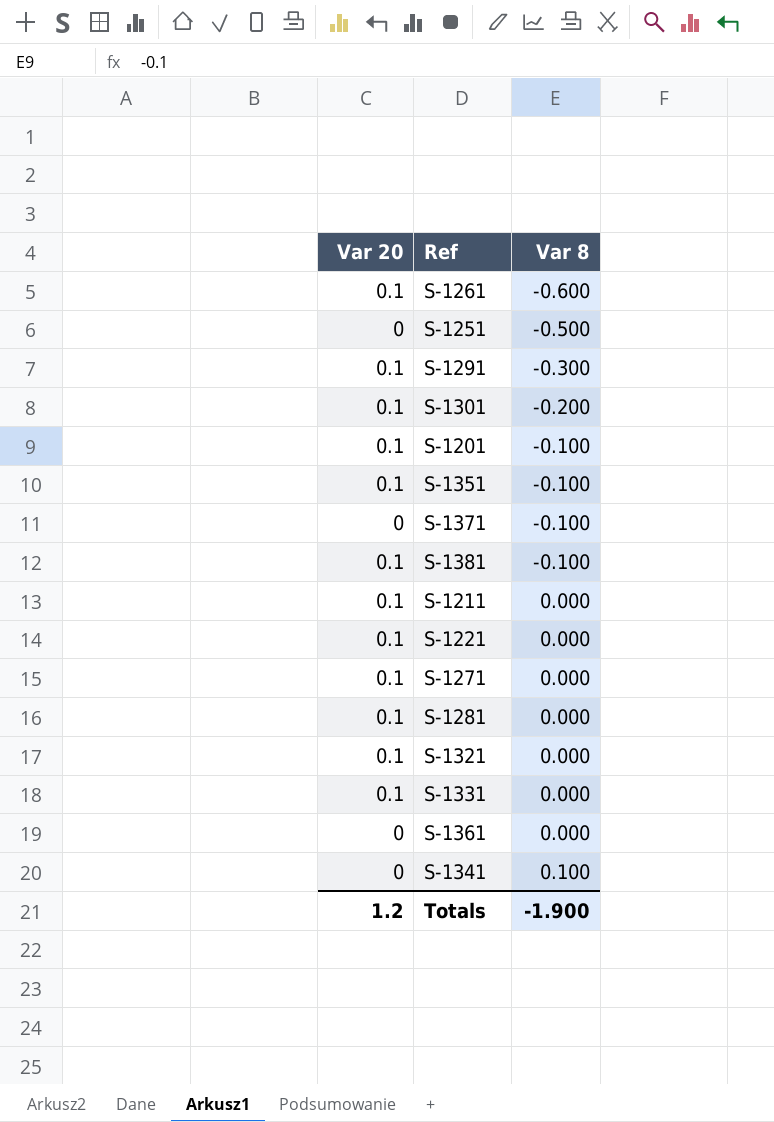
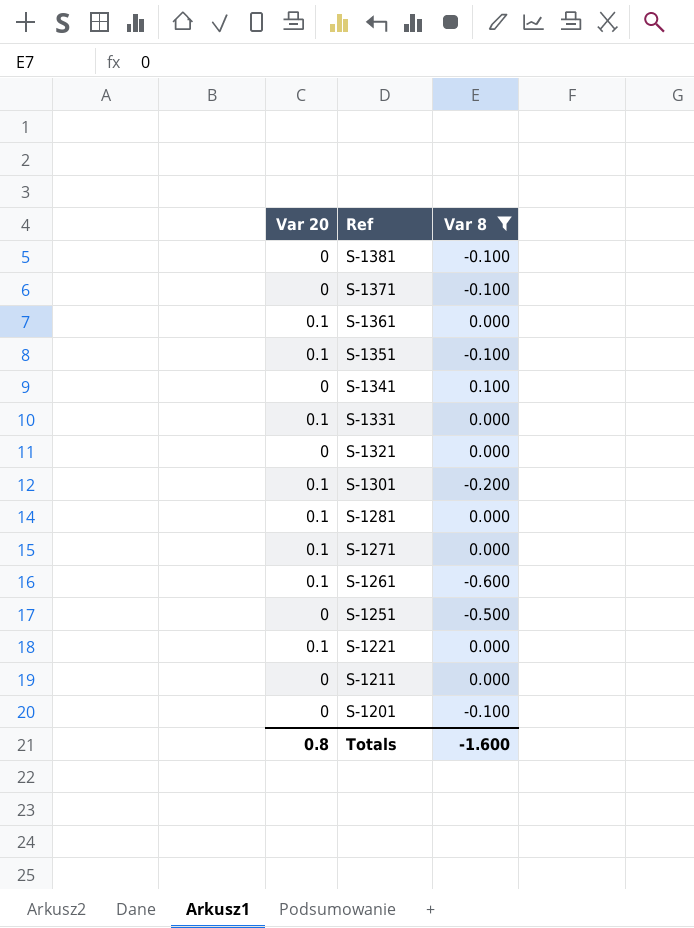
filter: none -> Var 8 != -0.300
row order: Var 8 ascending -> Ref descending
S-1381 | Var 20: 0.1 -> 0
S-1361 | Var 20: 0 -> 0.1
S-1321 | Var 20: 0.1 -> 0
S-1211 | Var 20: 0.1 -> 0
S-1201 | Var 20: 0.1 -> 0
Totals | Var 20: 1.2 -> 0.8
Totals | Var 8: -1.900 -> -1.600

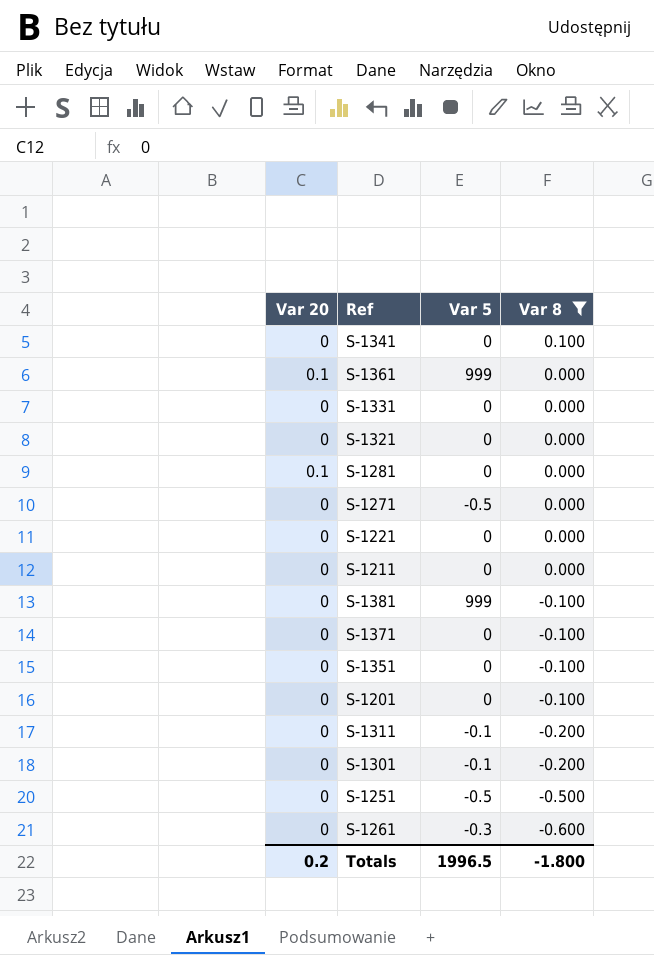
row order: Ref descending -> Var 8 descending
column Var 5 | position: none -> 3
S-1331 | Var 20: 0.1 -> 0
S-1271 | Var 20: 0.1 -> 0
S-1221 | Var 20: 0.1 -> 0
S-1351 | Var 20: 0.1 -> 0
row S-1311: none -> 0 | -0.1 | -0.200
S-1301 | Var 20: 0.1 -> 0
S-1261 | Var 20: 0.1 -> 0
Totals | Var 20: 0.8 -> 0.2
Totals | Var 8: -1.600 -> -1.800

